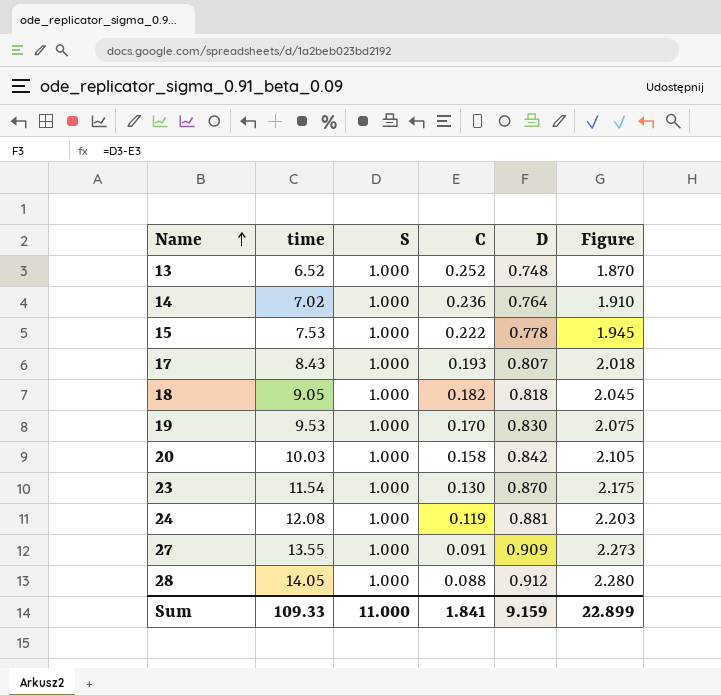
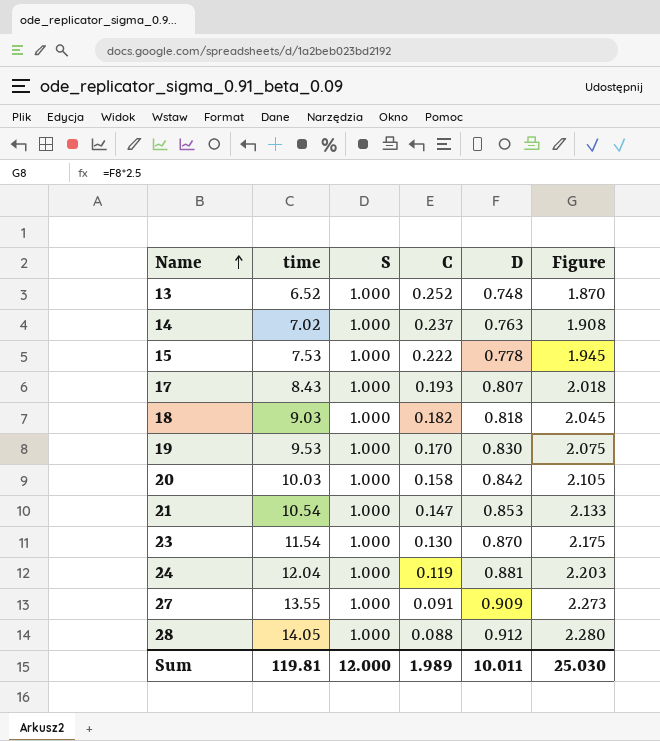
14 | C: 0.236 -> 0.237
14 | D: 0.764 -> 0.763
14 | Figure: 1.910 -> 1.908
18 | time: 9.05 -> 9.03
row 21: none -> 10.54 | 1.000 | 0.147 | 0.853 | 2.133
24 | time: 12.08 -> 12.04
Sum | time: 109.33 -> 119.81
Sum | S: 11.000 -> 12.000
Sum | C: 1.841 -> 1.989
Sum | D: 9.159 -> 10.011
Sum | Figure: 22.899 -> 25.030

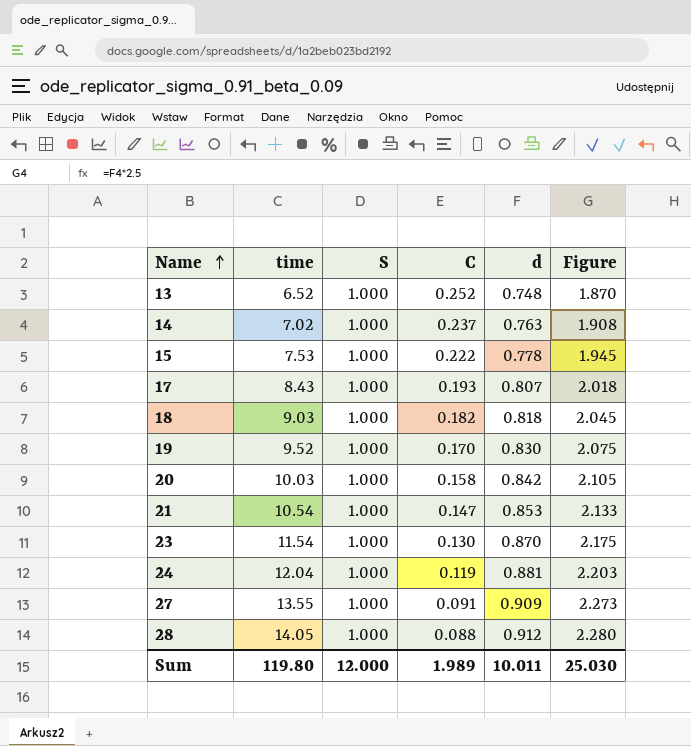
column name: D -> d
19 | time: 9.53 -> 9.52
Sum | time: 119.81 -> 119.80

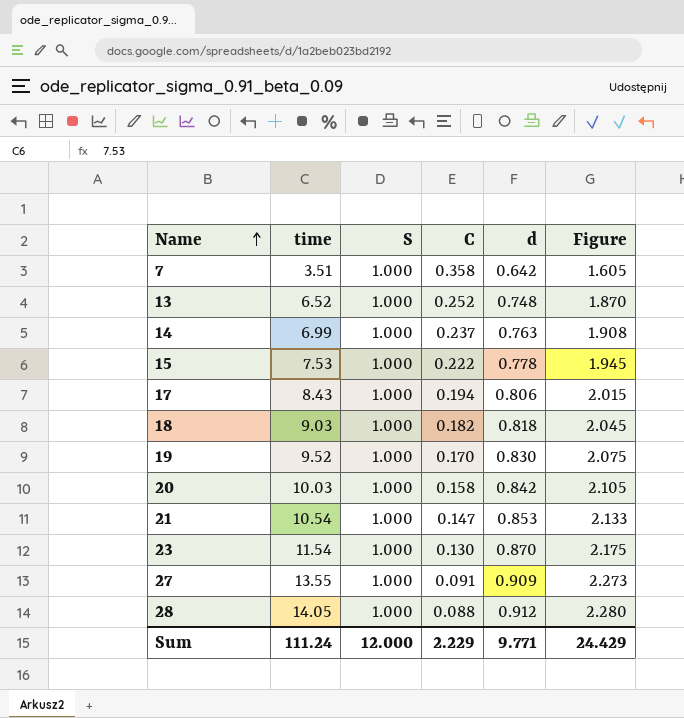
row 24: 12.04 | 1.000 | 0.119 | 0.881 | 2.203 -> none
row 7: none -> 3.51 | 1.000 | 0.358 | 0.642 | 1.605
14 | time: 7.02 -> 6.99
17 | C: 0.193 -> 0.194
17 | d: 0.807 -> 0.806
17 | Figure: 2.018 -> 2.015
Sum | time: 119.80 -> 111.24
Sum | C: 1.989 -> 2.229
Sum | d: 10.011 -> 9.771
Sum | Figure: 25.030 -> 24.429

